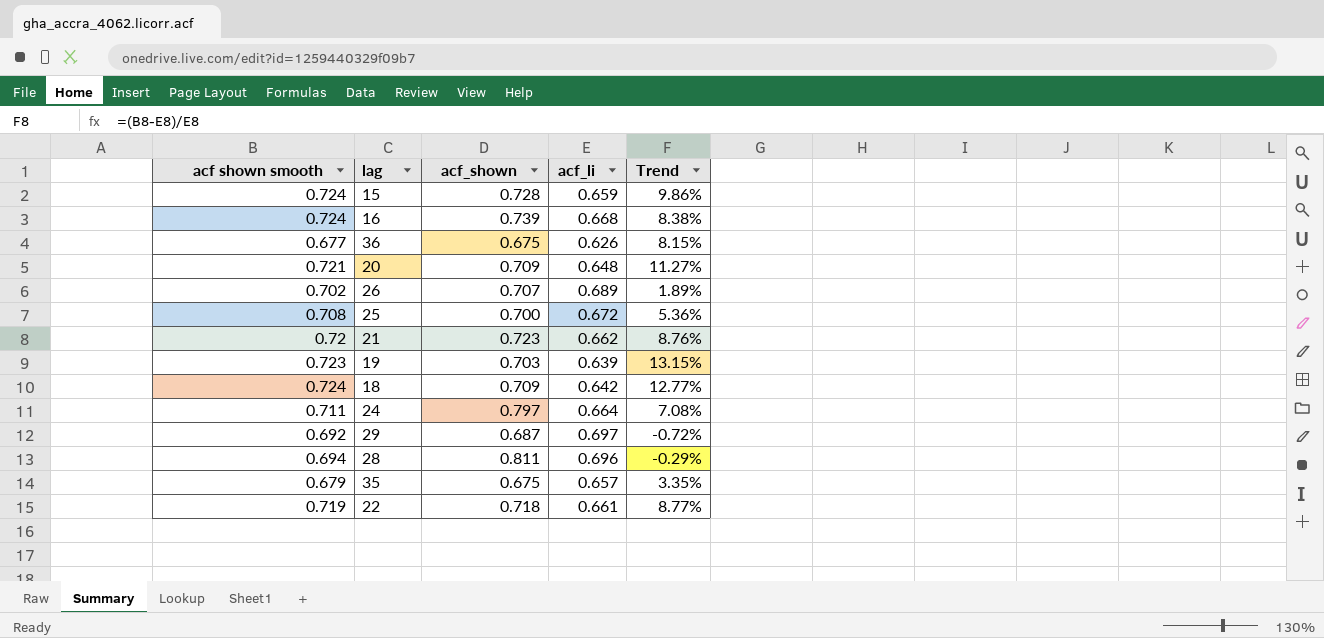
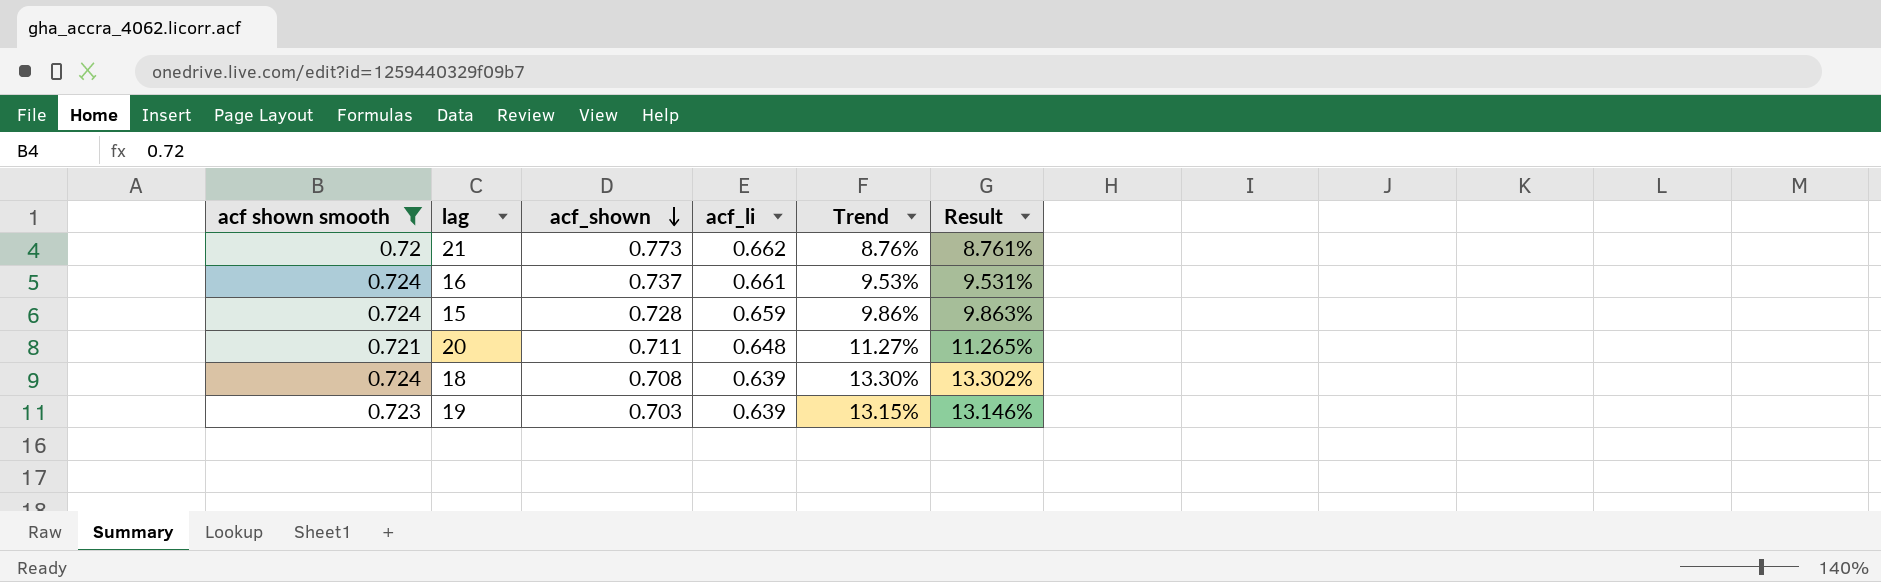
filter: none -> acf shown smooth >= 0.72
row order: none -> acf_shown descending
column Result | formula: none -> ([acf shown smooth] - [acf_li]) / [acf_li]
21 | acf_shown: 0.723 -> 0.773
16 | acf_shown: 0.739 -> 0.737
16 | acf_li: 0.668 -> 0.661
16 | Trend: 8.38% -> 9.53%
20 | acf_shown: 0.709 -> 0.711
18 | acf_shown: 0.709 -> 0.708
18 | acf_li: 0.642 -> 0.639
18 | Trend: 12.77% -> 13.30%

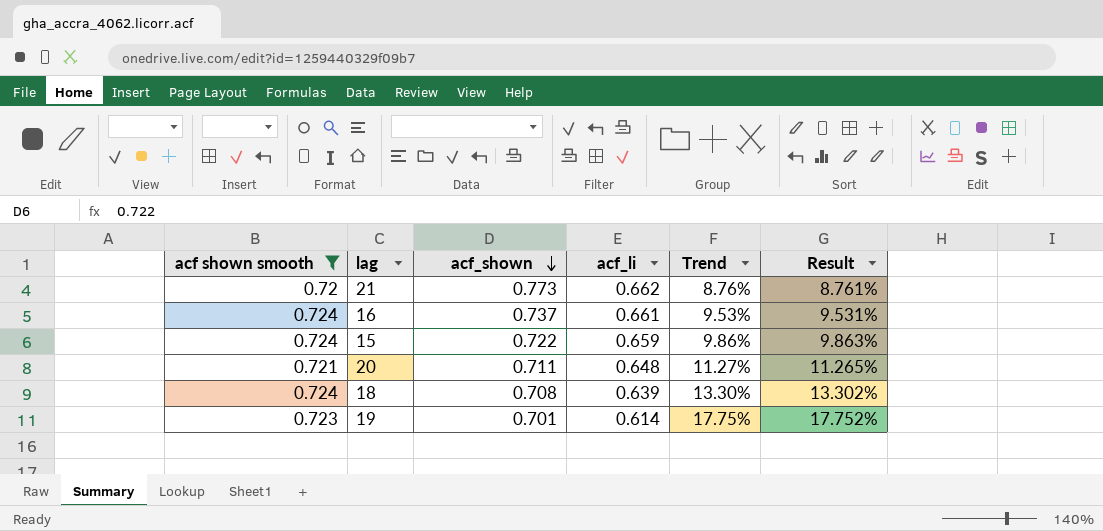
15 | acf_shown: 0.728 -> 0.722
19 | acf_shown: 0.703 -> 0.701
19 | acf_li: 0.639 -> 0.614
19 | Trend: 13.15% -> 17.75%
19 | Result: 13.146% -> 17.752%

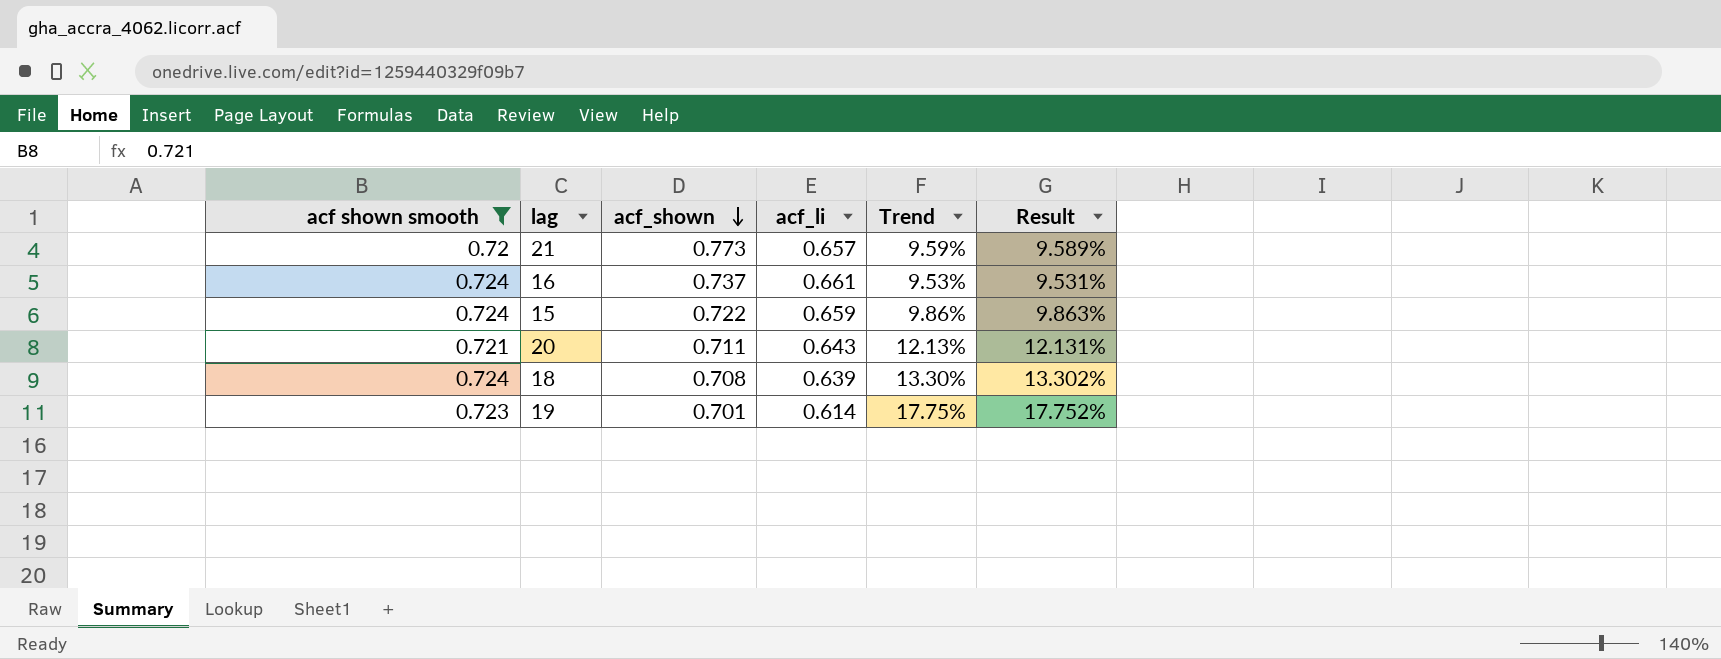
21 | acf_li: 0.662 -> 0.657
21 | Trend: 8.76% -> 9.59%
21 | Result: 8.761% -> 9.589%
20 | acf_li: 0.648 -> 0.643
20 | Trend: 11.27% -> 12.13%
20 | Result: 11.265% -> 12.131%

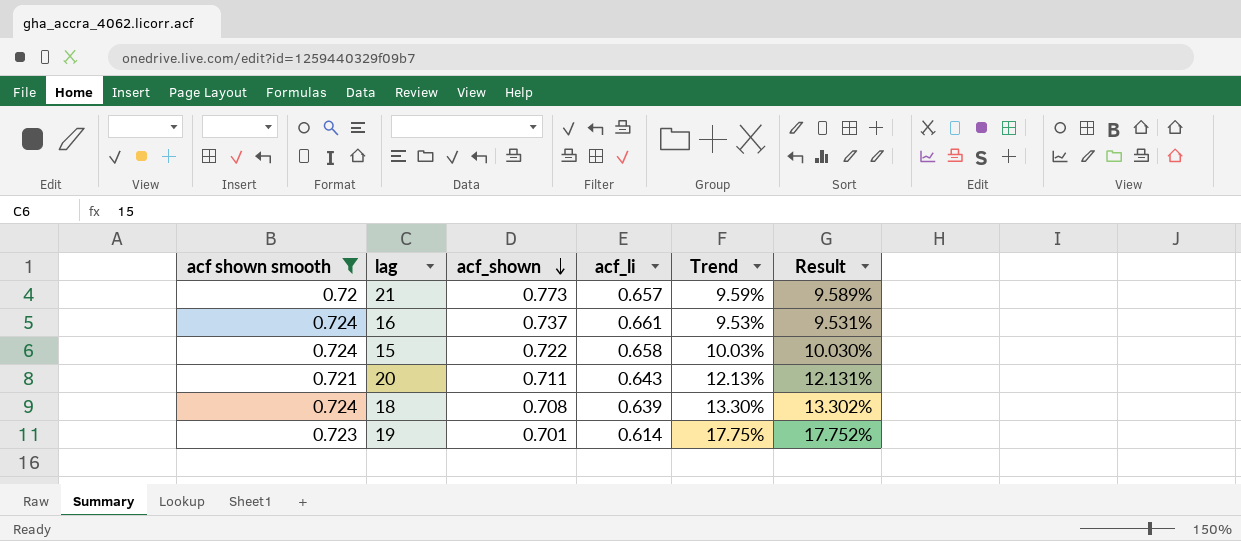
15 | acf_li: 0.659 -> 0.658
15 | Trend: 9.86% -> 10.03%
15 | Result: 9.863% -> 10.030%

